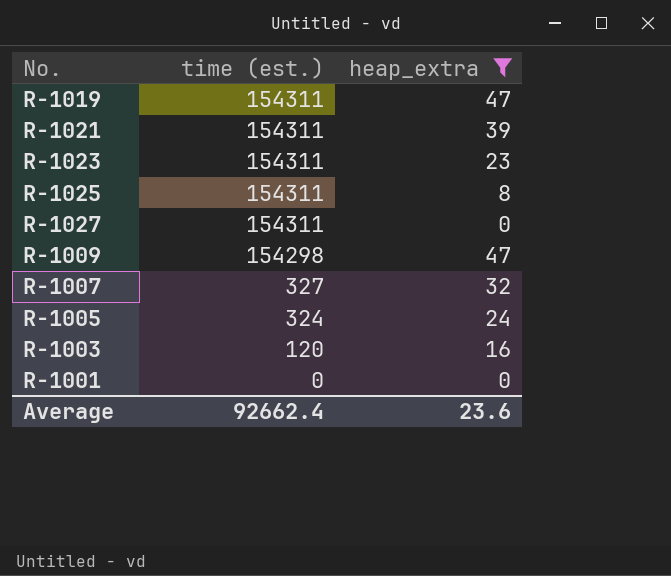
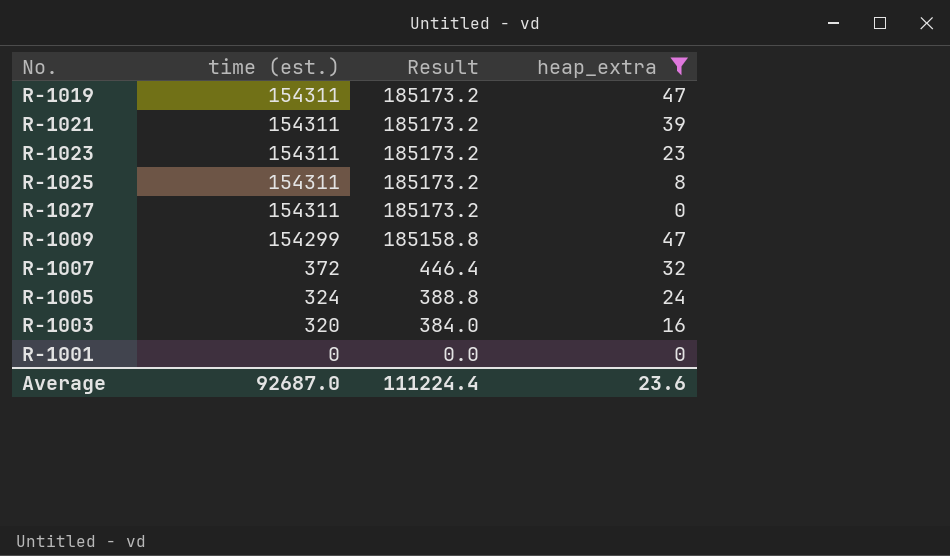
column Result | formula: none -> [time (est.)] * 1.2
R-1009 | time (est.): 154298 -> 154299
R-1007 | time (est.): 327 -> 372
R-1003 | time (est.): 120 -> 320
Average | time (est.): 92662.4 -> 92687.0

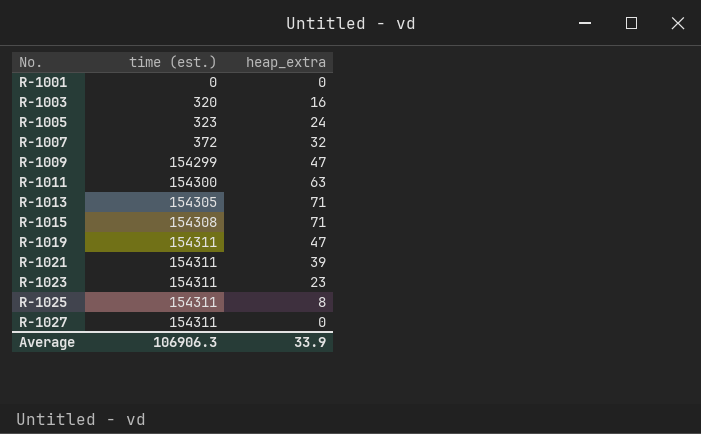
filter: heap_extra <= 47 -> none
row order: time (est.) descending -> No. ascending
column Result | formula: [time (est.)] * 1.2 -> none
R-1005 | time (est.): 324 -> 323
Average | time (est.): 92687.0 -> 106906.3
Average | heap_extra: 23.6 -> 33.9

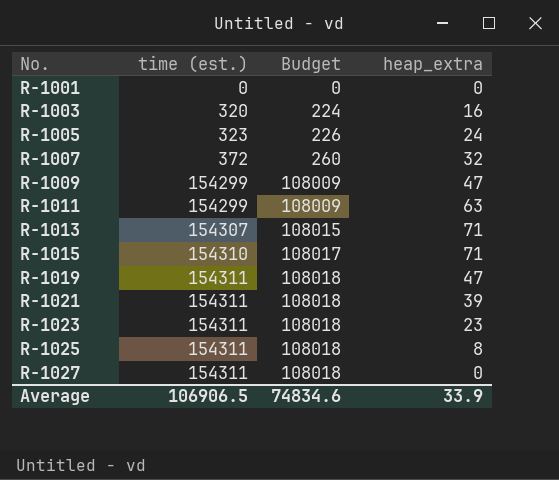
column Budget | formula: none -> [time (est.)] * 0.7
R-1011 | time (est.): 154300 -> 154299
R-1013 | time (est.): 154305 -> 154307
R-1015 | time (est.): 154308 -> 154310
Average | time (est.): 106906.3 -> 106906.5

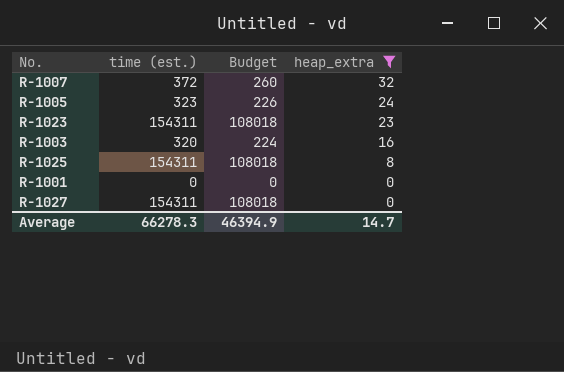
filter: none -> heap_extra <= 32
row order: No. ascending -> heap_extra descending
Average | time (est.): 106906.5 -> 66278.3
Average | Budget: 74834.6 -> 46394.9
Average | heap_extra: 33.9 -> 14.7

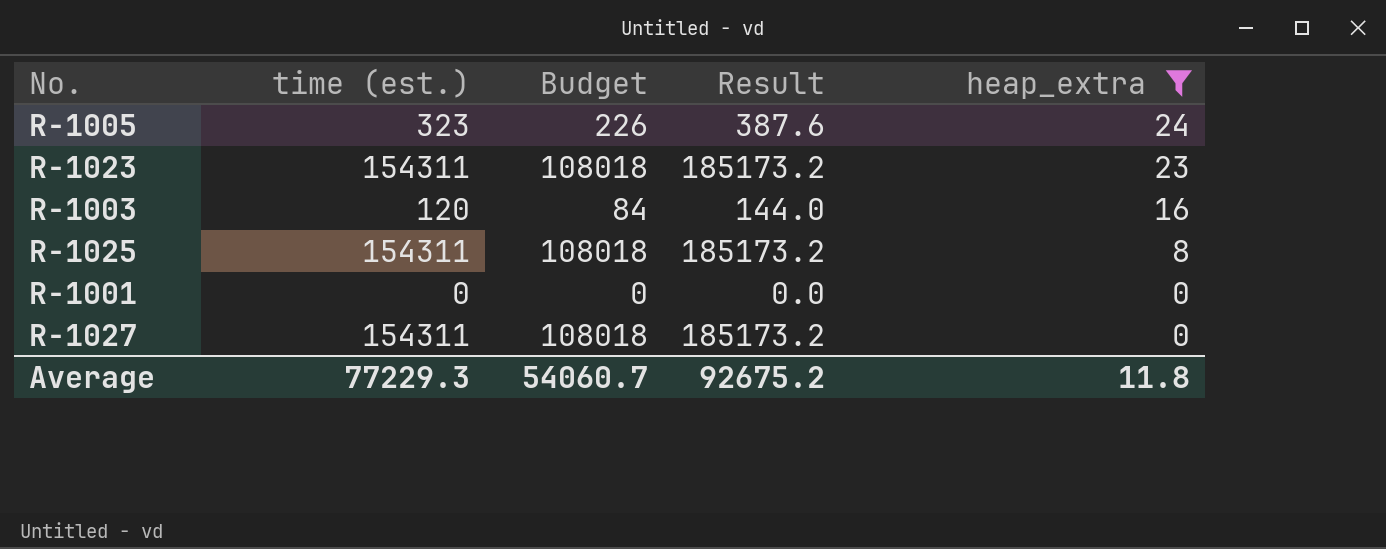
column Result | formula: none -> [time (est.)] * 1.2
row R-1007: 372 | 260 | 32 -> none
R-1003 | time (est.): 320 -> 120
R-1003 | Budget: 224 -> 84
Average | time (est.): 66278.3 -> 77229.3
Average | Budget: 46394.9 -> 54060.7
Average | heap_extra: 14.7 -> 11.8

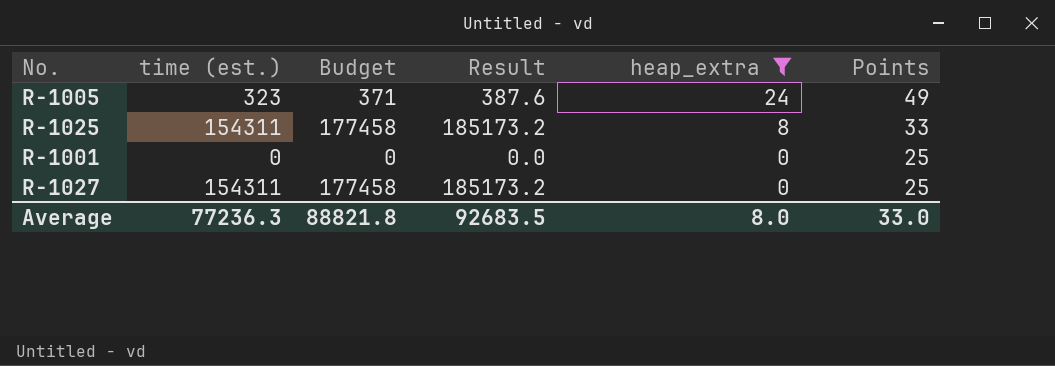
column Budget | formula: [time (est.)] * 0.7 -> [time (est.)] * 1.15
column Points | formula: none -> [heap_extra] + 25
row R-1023: 154311 | 108018 | 185173.2 | 23 -> none
row R-1003: 120 | 84 | 144.0 | 16 -> none
Average | time (est.): 77229.3 -> 77236.3
Average | Budget: 54060.7 -> 88821.8
Average | Result: 92675.2 -> 92683.5
Average | heap_extra: 11.8 -> 8.0

